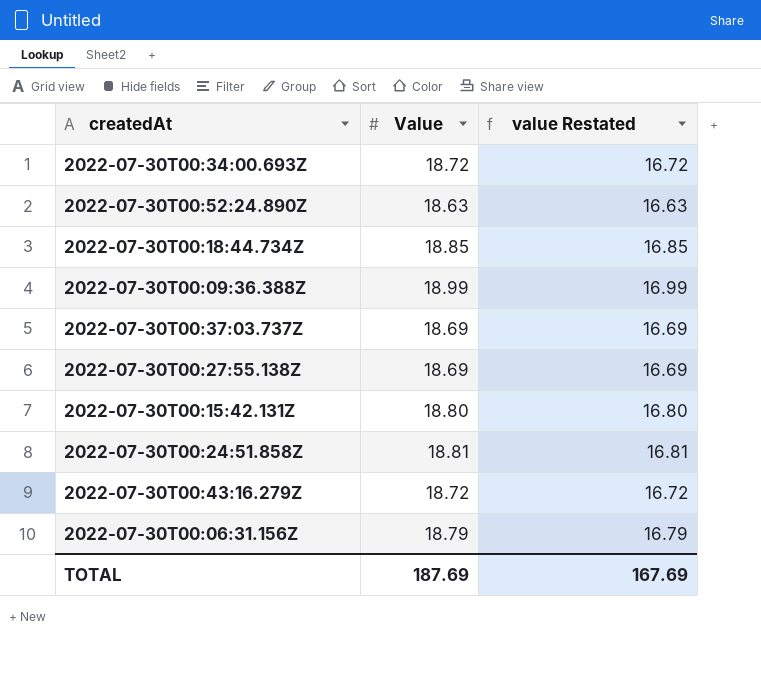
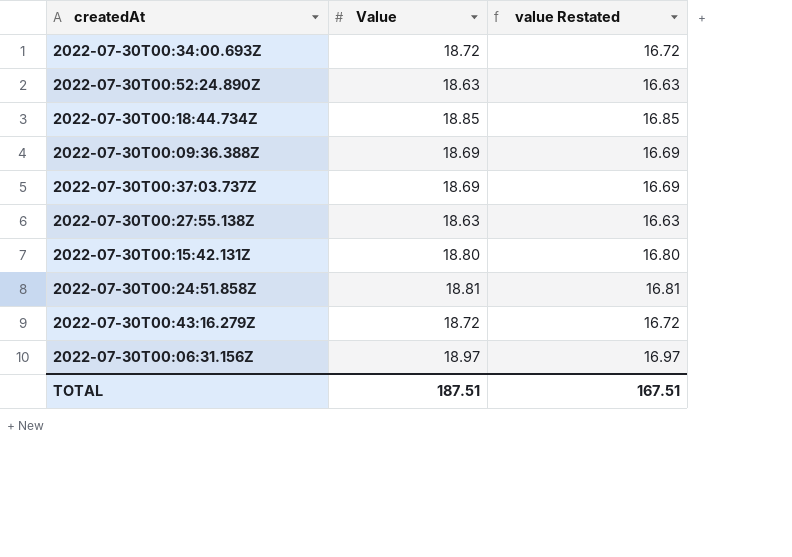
2022-07-30T00:09:36.388Z | Value: 18.99 -> 18.69
2022-07-30T00:09:36.388Z | value Restated: 16.99 -> 16.69
2022-07-30T00:27:55.138Z | Value: 18.69 -> 18.63
2022-07-30T00:27:55.138Z | value Restated: 16.69 -> 16.63
2022-07-30T00:06:31.156Z | Value: 18.79 -> 18.97
2022-07-30T00:06:31.156Z | value Restated: 16.79 -> 16.97
TOTAL | Value: 187.69 -> 187.51
TOTAL | value Restated: 167.69 -> 167.51

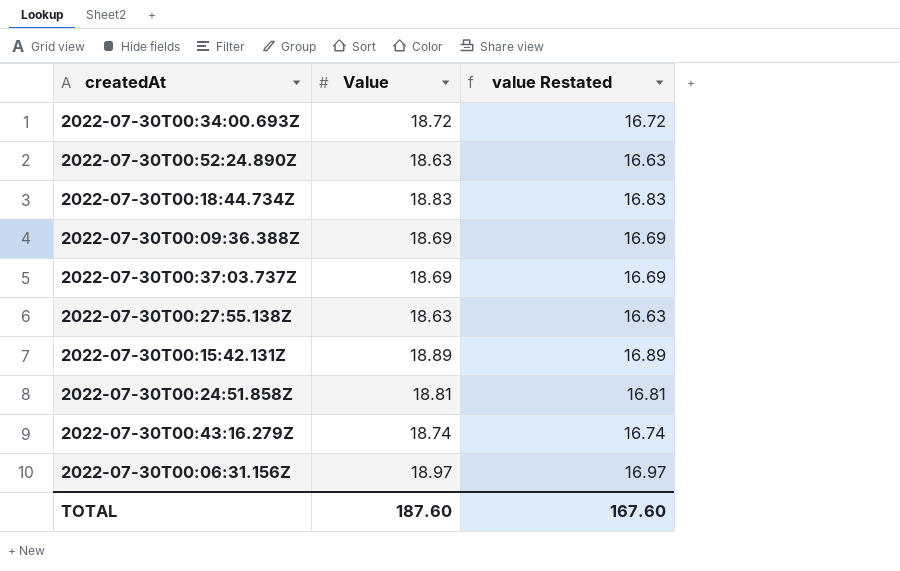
2022-07-30T00:18:44.734Z | Value: 18.85 -> 18.83
2022-07-30T00:18:44.734Z | value Restated: 16.85 -> 16.83
2022-07-30T00:15:42.131Z | Value: 18.80 -> 18.89
2022-07-30T00:15:42.131Z | value Restated: 16.80 -> 16.89
2022-07-30T00:43:16.279Z | Value: 18.72 -> 18.74
2022-07-30T00:43:16.279Z | value Restated: 16.72 -> 16.74
TOTAL | Value: 187.51 -> 187.60
TOTAL | value Restated: 167.51 -> 167.60

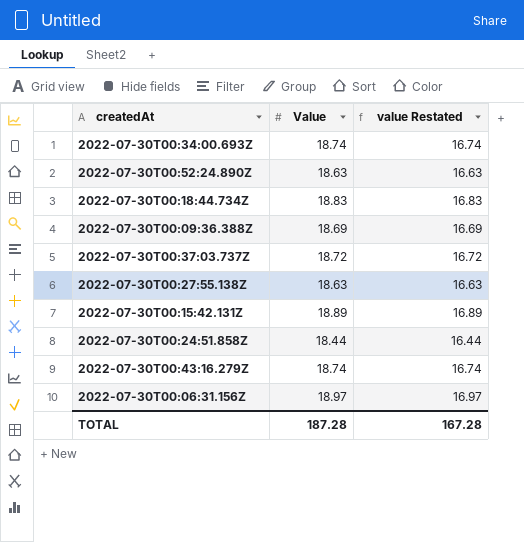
2022-07-30T00:34:00.693Z | Value: 18.72 -> 18.74
2022-07-30T00:34:00.693Z | value Restated: 16.72 -> 16.74
2022-07-30T00:37:03.737Z | Value: 18.69 -> 18.72
2022-07-30T00:37:03.737Z | value Restated: 16.69 -> 16.72
2022-07-30T00:24:51.858Z | Value: 18.81 -> 18.44
2022-07-30T00:24:51.858Z | value Restated: 16.81 -> 16.44
TOTAL | Value: 187.60 -> 187.28
TOTAL | value Restated: 167.60 -> 167.28

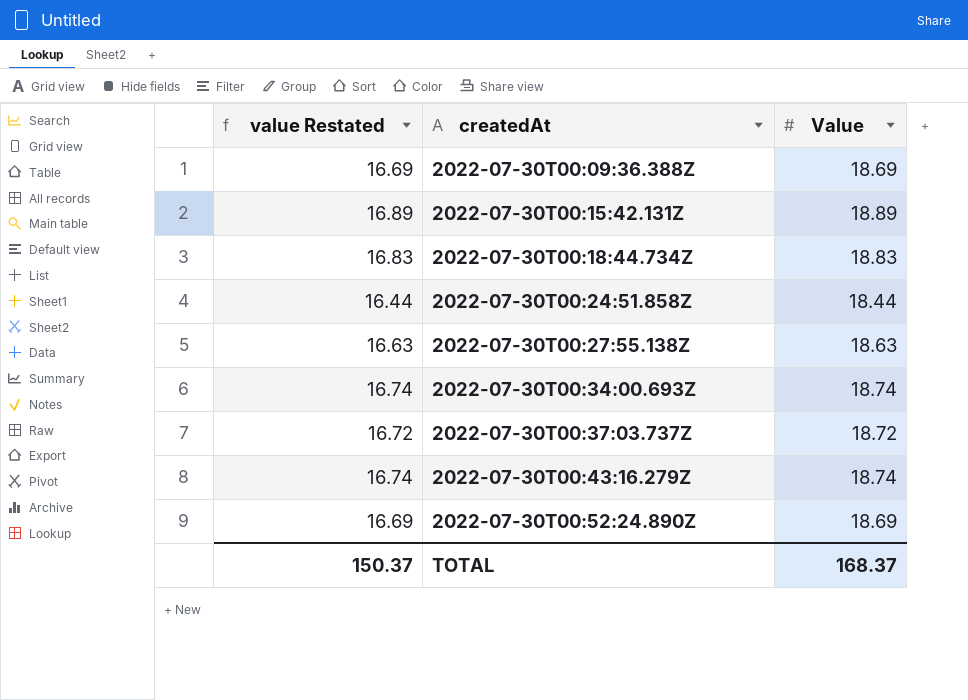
row order: none -> createdAt ascending
column value Restated | position: 3 -> 1
row 2022-07-30T00:06:31.156Z: 18.97 | 16.97 -> none
2022-07-30T00:52:24.890Z | value Restated: 16.63 -> 16.69
2022-07-30T00:52:24.890Z | Value: 18.63 -> 18.69
TOTAL | value Restated: 167.28 -> 150.37
TOTAL | Value: 187.28 -> 168.37

